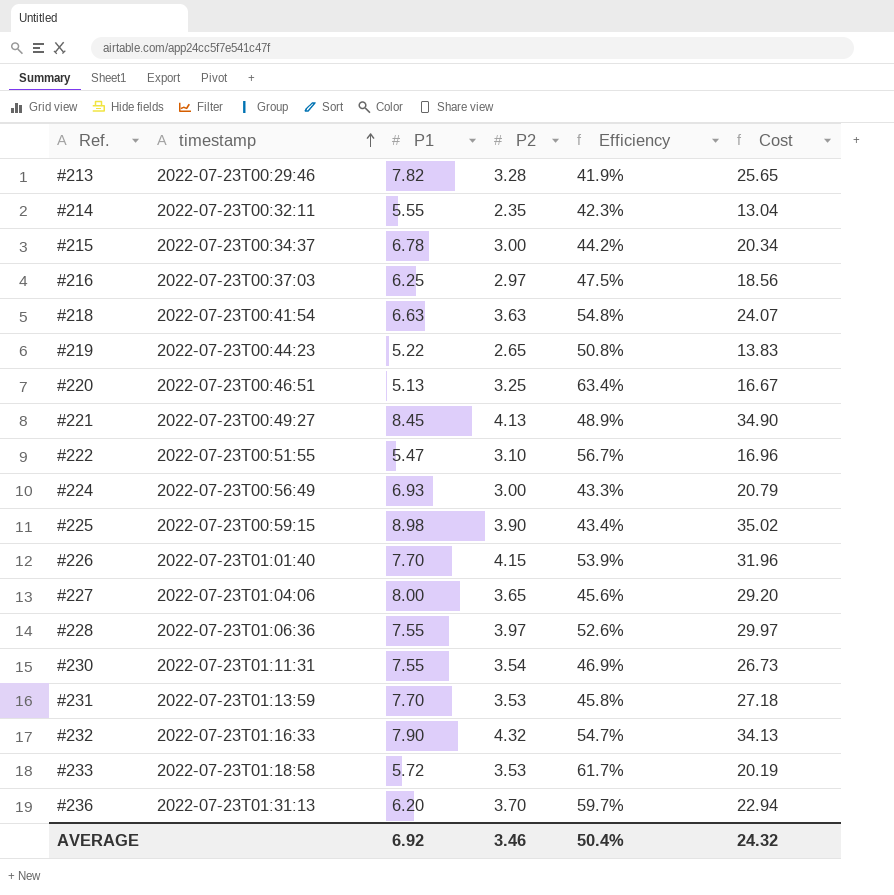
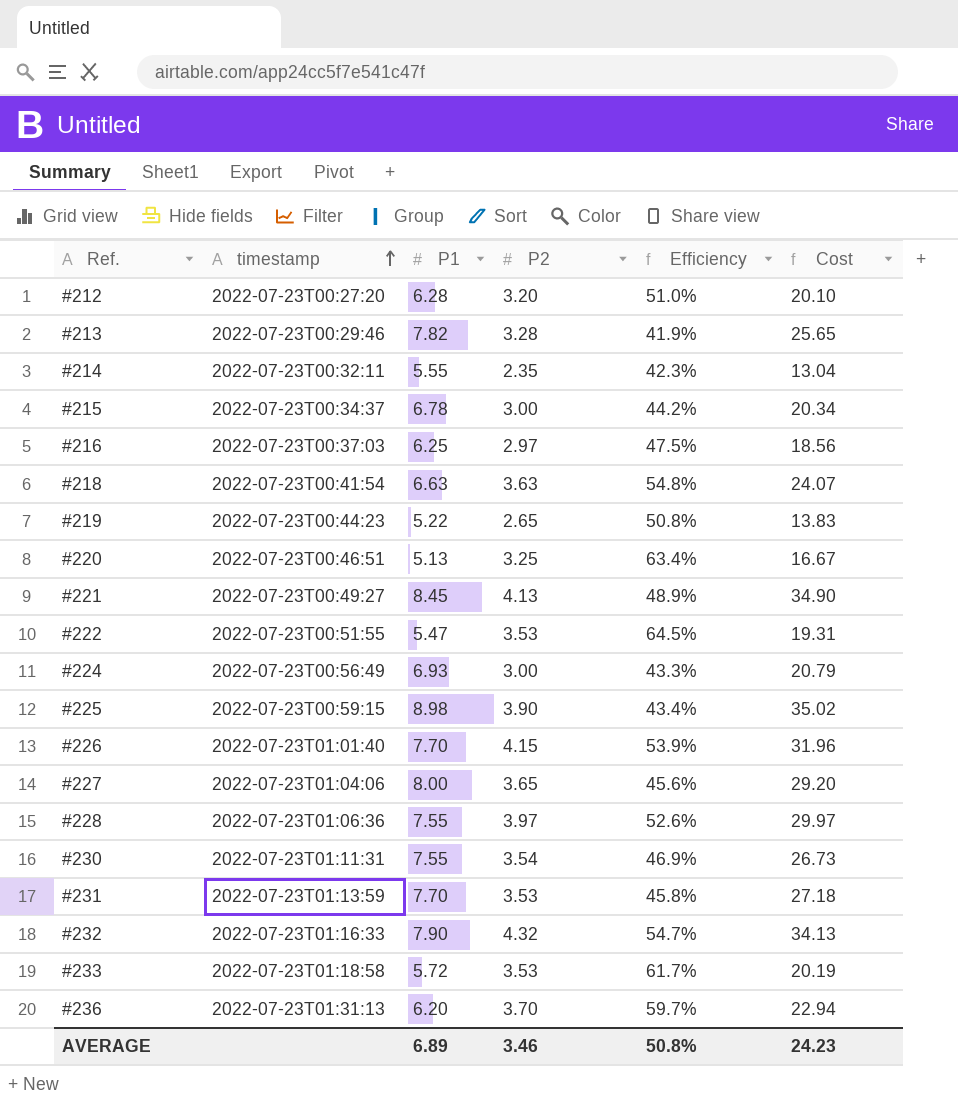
row #212: none -> 2022-07-23T00:27:20 | 6.28 | 3.20 | 51.0% | 20.10
#222 | P2: 3.10 -> 3.53
#222 | Efficiency: 56.7% -> 64.5%
#222 | Cost: 16.96 -> 19.31
AVERAGE | P1: 6.92 -> 6.89
AVERAGE | Efficiency: 50.4% -> 50.8%
AVERAGE | Cost: 24.32 -> 24.23

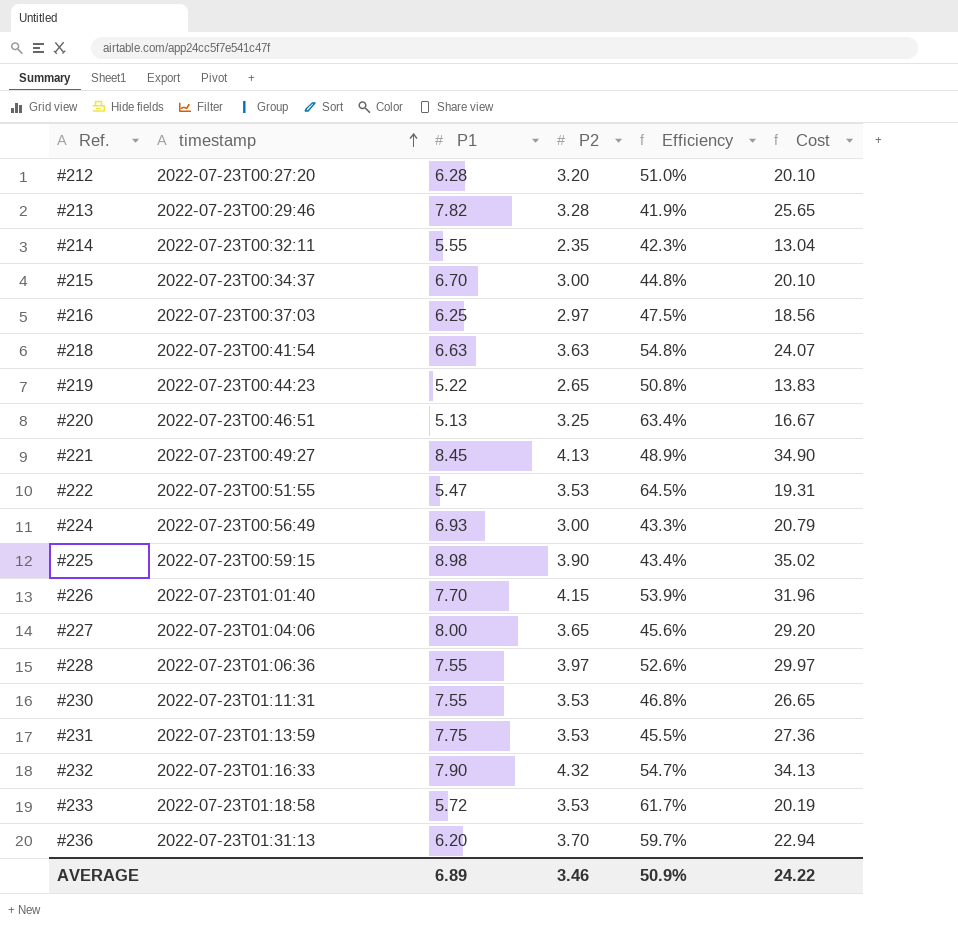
#215 | P1: 6.78 -> 6.70
#215 | Efficiency: 44.2% -> 44.8%
#215 | Cost: 20.34 -> 20.10
#230 | P2: 3.54 -> 3.53
#230 | Efficiency: 46.9% -> 46.8%
#230 | Cost: 26.73 -> 26.65
#231 | P1: 7.70 -> 7.75
#231 | Efficiency: 45.8% -> 45.5%
#231 | Cost: 27.18 -> 27.36
AVERAGE | Efficiency: 50.8% -> 50.9%
AVERAGE | Cost: 24.23 -> 24.22

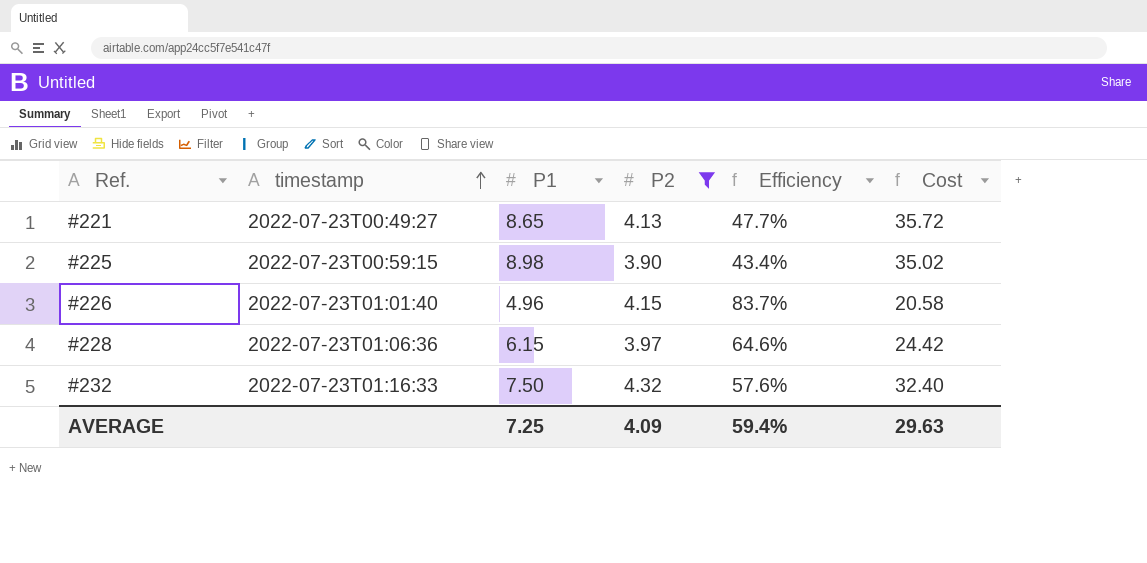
filter: none -> P2 >= 3.90
#221 | P1: 8.45 -> 8.65
#221 | Efficiency: 48.9% -> 47.7%
#221 | Cost: 34.90 -> 35.72
#226 | P1: 7.70 -> 4.96
#226 | Efficiency: 53.9% -> 83.7%
#226 | Cost: 31.96 -> 20.58
#228 | P1: 7.55 -> 6.15
#228 | Efficiency: 52.6% -> 64.6%
#228 | Cost: 29.97 -> 24.42
#232 | P1: 7.90 -> 7.50
#232 | Efficiency: 54.7% -> 57.6%
#232 | Cost: 34.13 -> 32.40
AVERAGE | P1: 6.89 -> 7.25
AVERAGE | P2: 3.46 -> 4.09
AVERAGE | Efficiency: 50.9% -> 59.4%
AVERAGE | Cost: 24.22 -> 29.63

